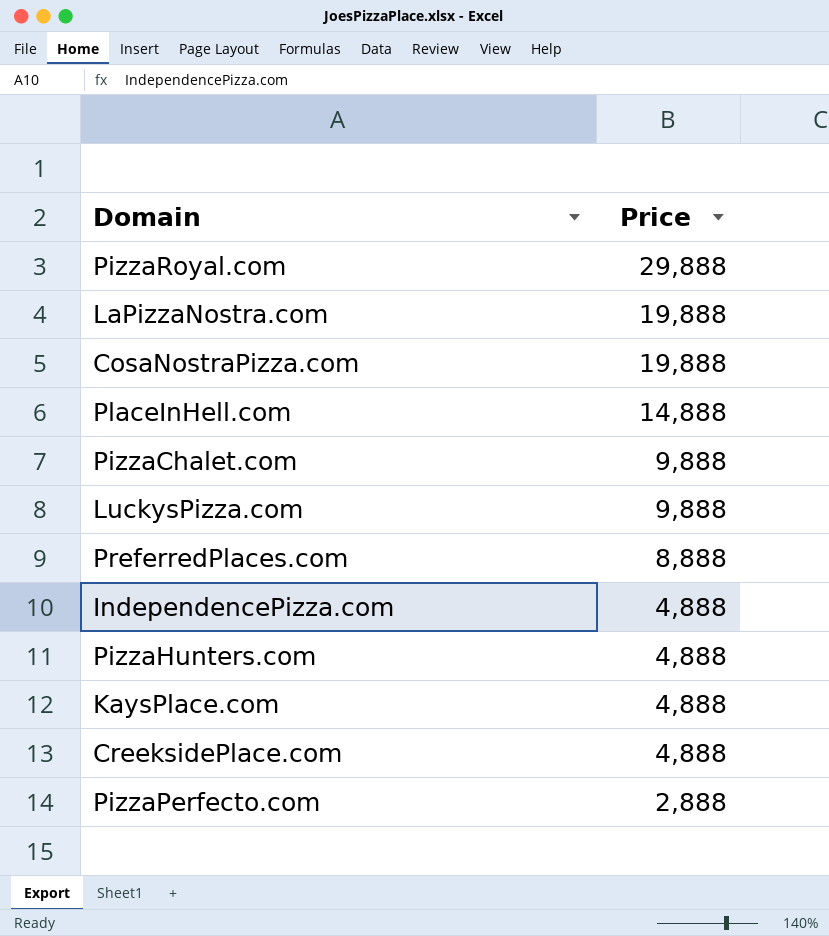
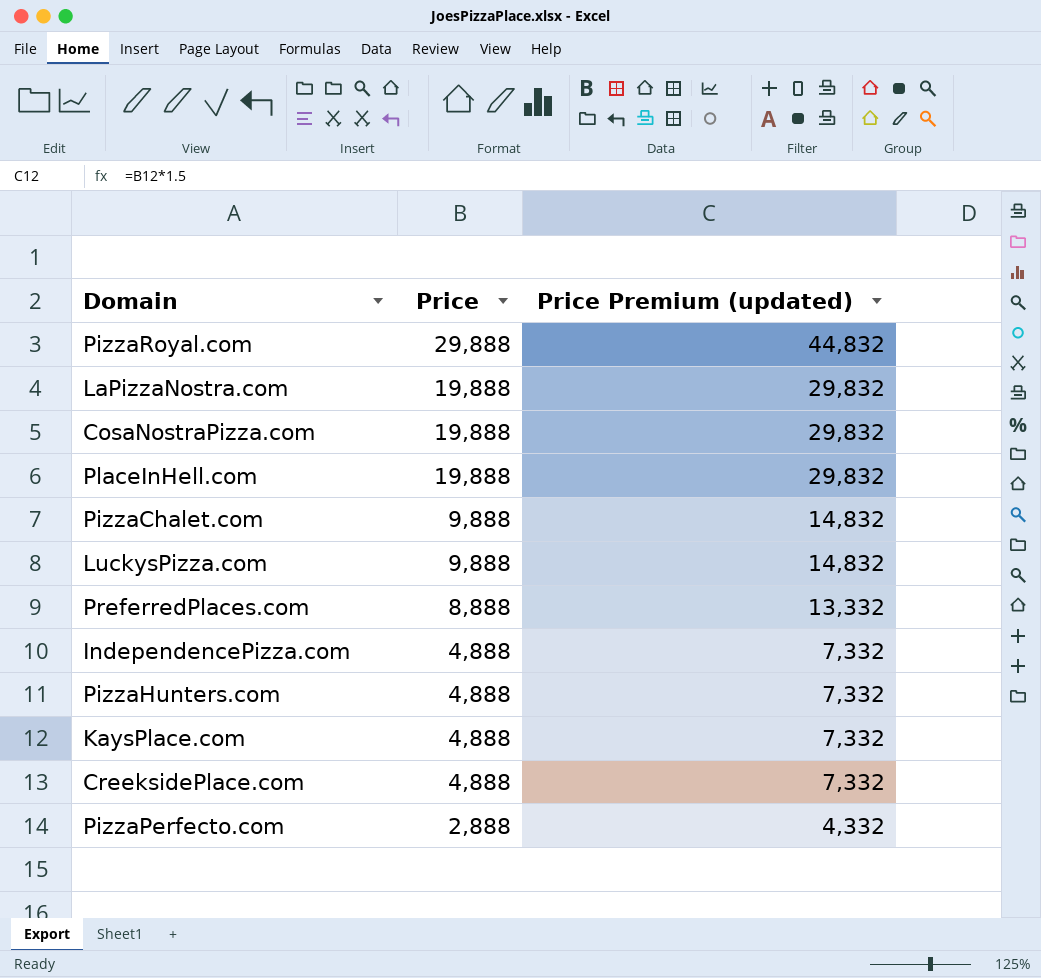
column Price Premium (updated) | formula: none -> [Price] * 1.5
PlaceInHell.com | Price: 14,888 -> 19,888

